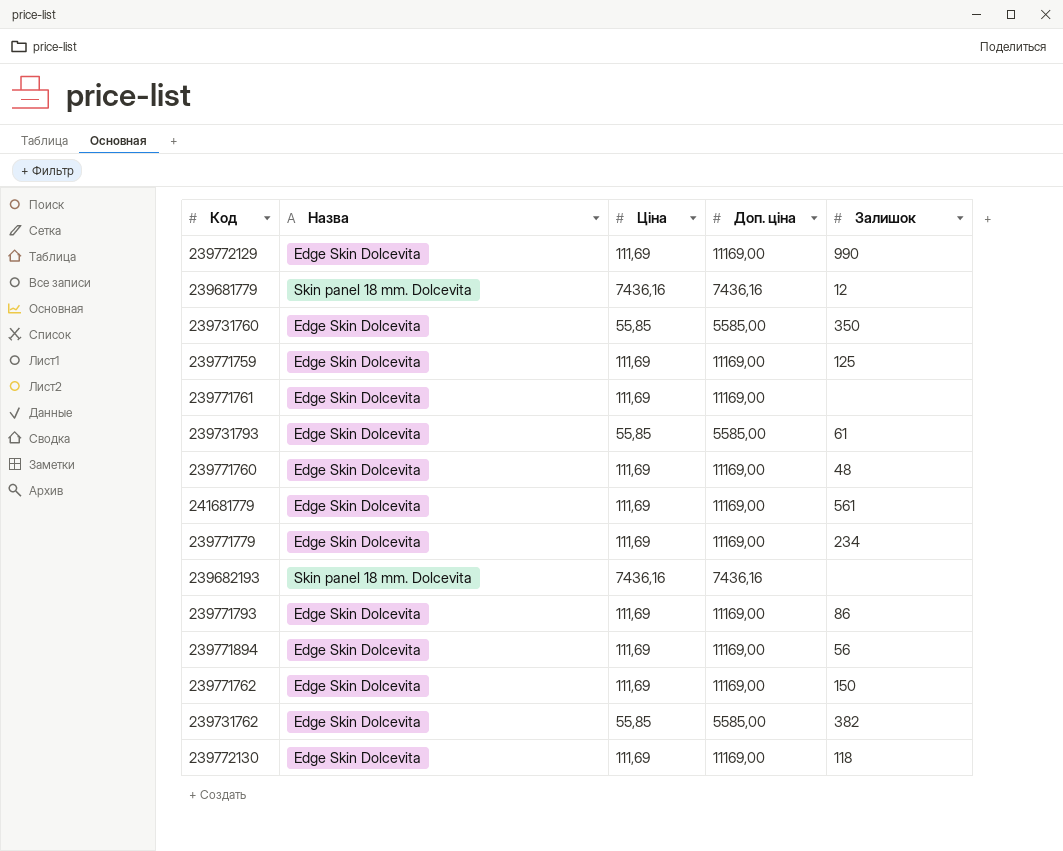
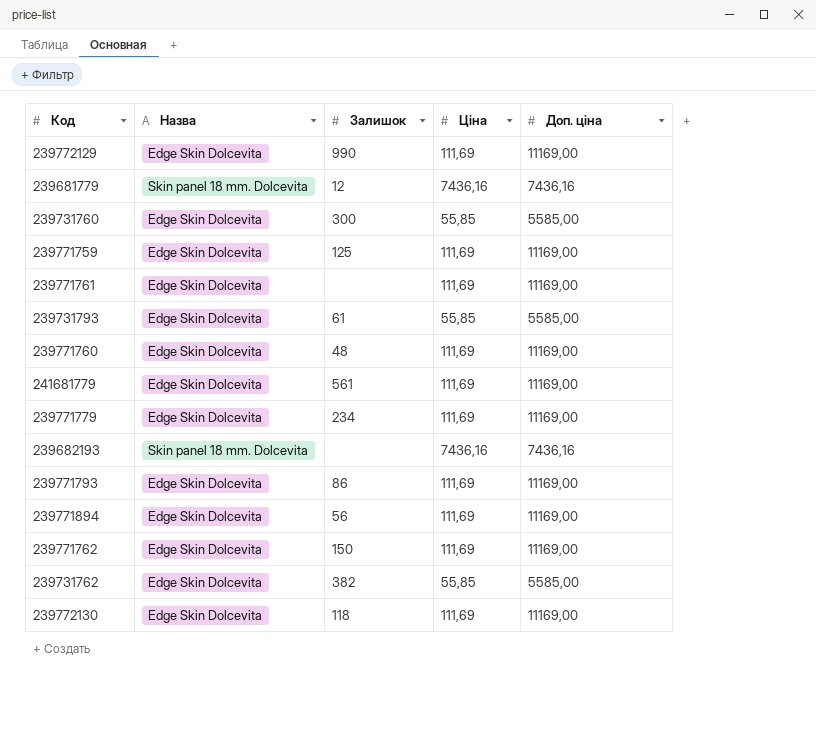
column Залишок | position: 5 -> 3
239731760 | Залишок: 350 -> 300

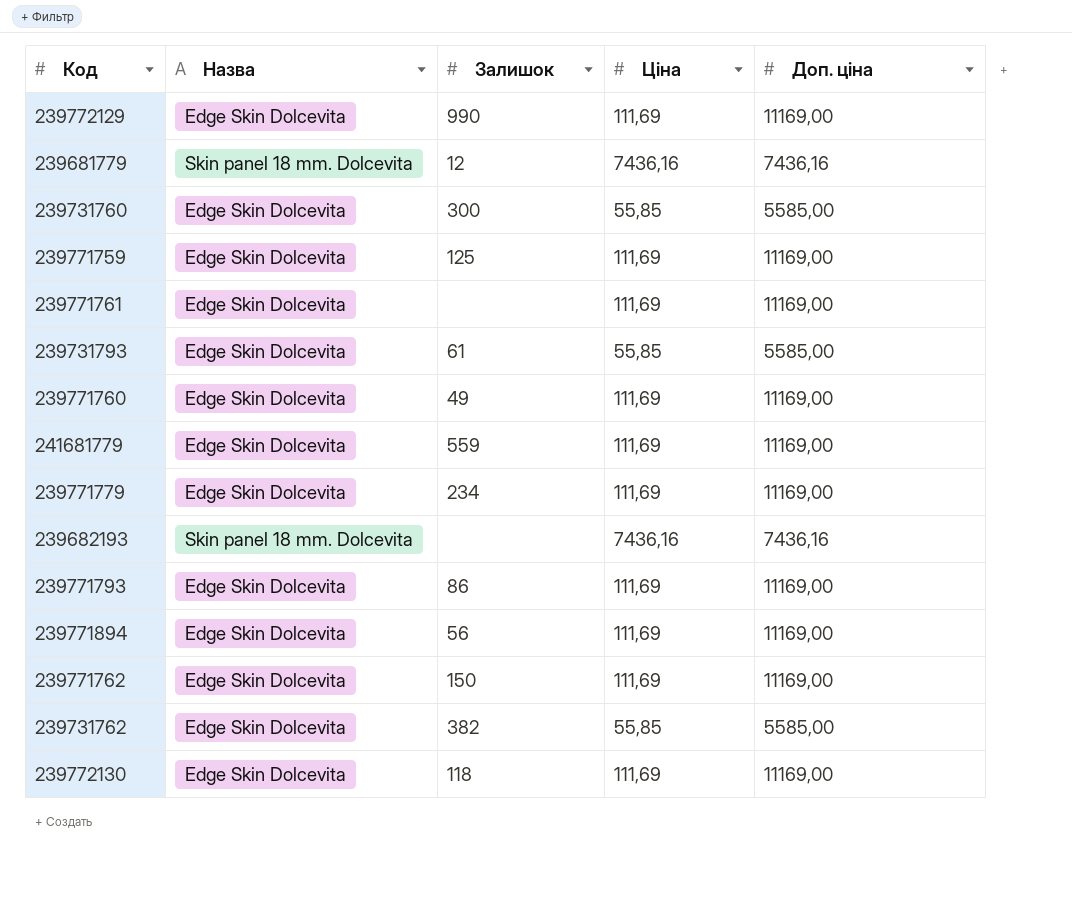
239771760 | Залишок: 48 -> 49
241681779 | Залишок: 561 -> 559

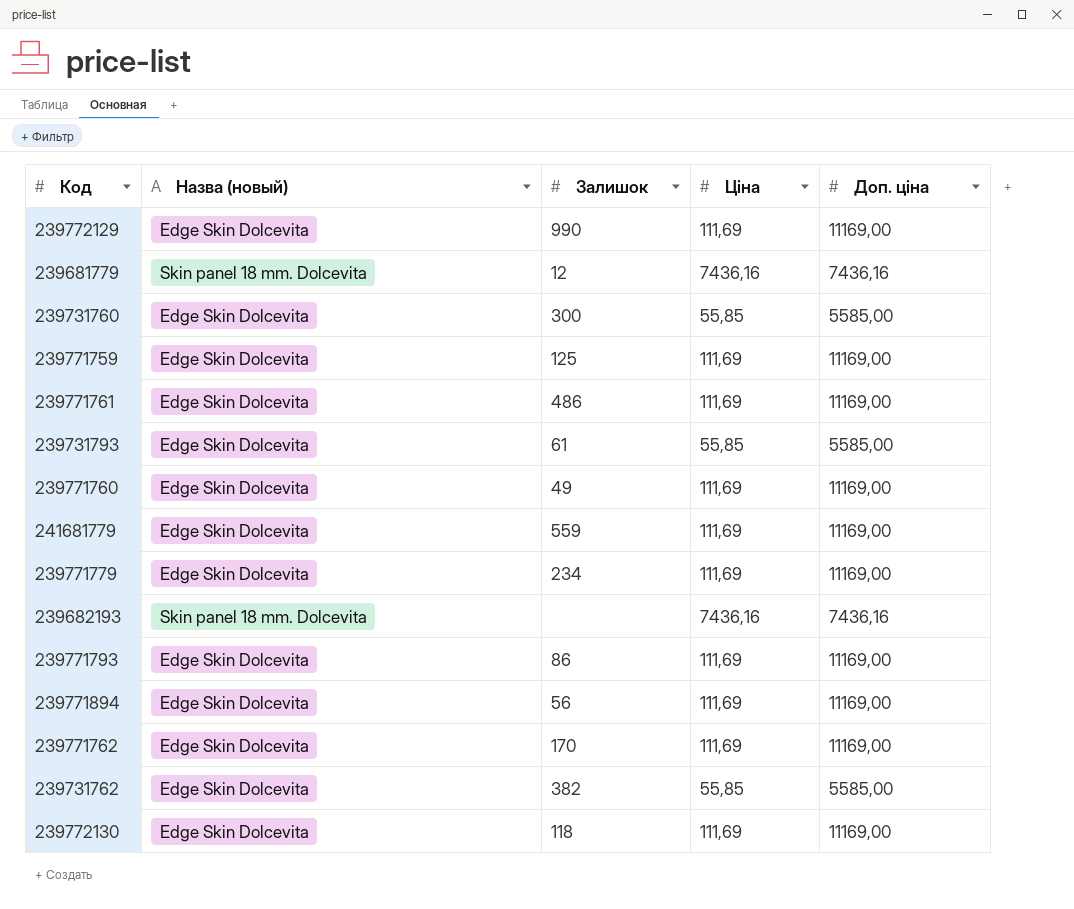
column name: Назва -> Назва (новый)
239771761 | Залишок: none -> 486
239771762 | Залишок: 150 -> 170

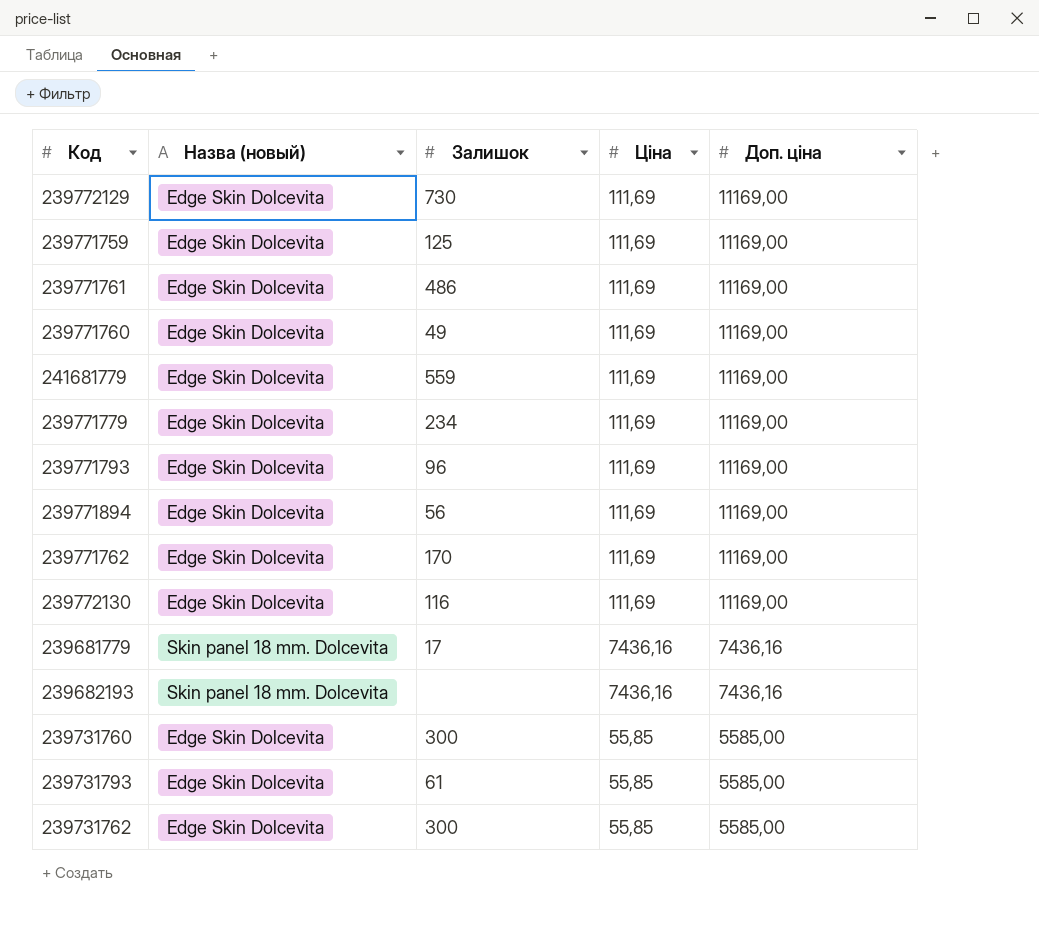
row order: none -> Доп. ціна descending
239772129 | Залишок: 990 -> 730
239771793 | Залишок: 86 -> 96
239772130 | Залишок: 118 -> 116
239681779 | Залишок: 12 -> 17
239731762 | Залишок: 382 -> 300

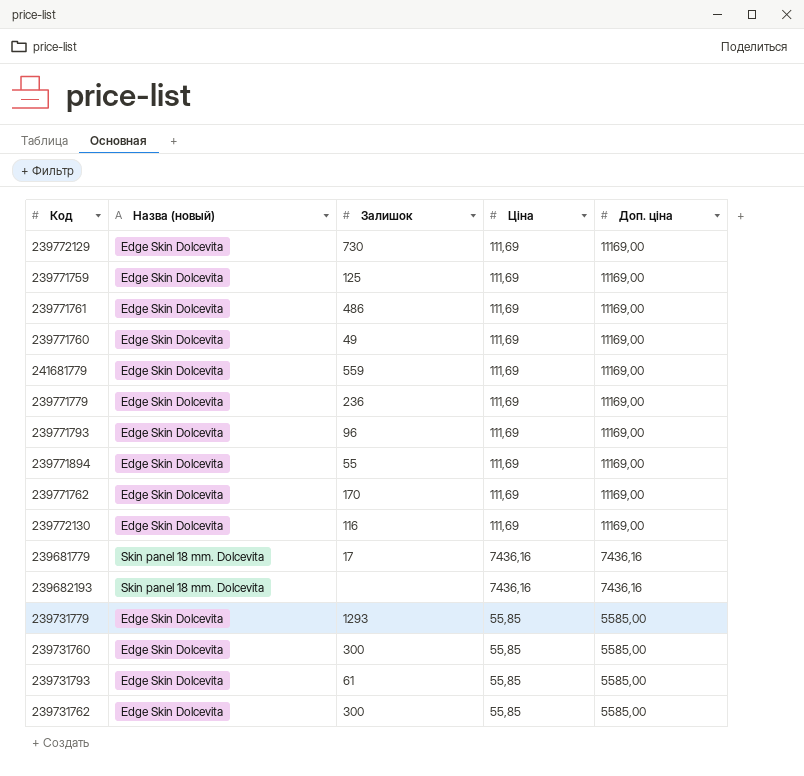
239771779 | Залишок: 234 -> 236
239771894 | Залишок: 56 -> 55
row 239731779: none -> Edge Skin Dolcevita | 1293 | 55,85 | 5585,00

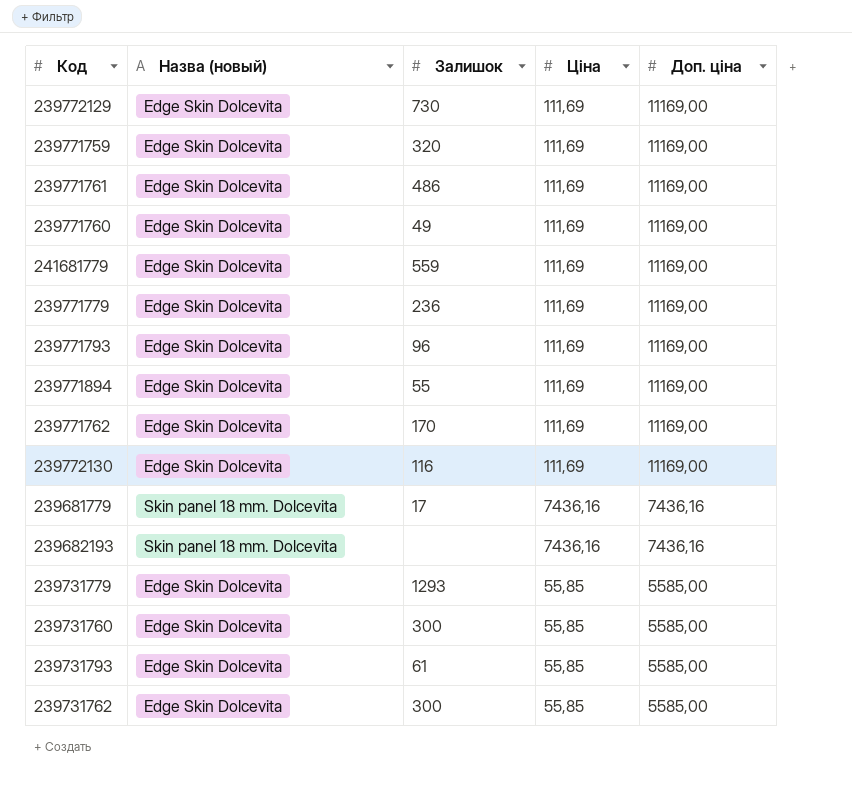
239771759 | Залишок: 125 -> 320

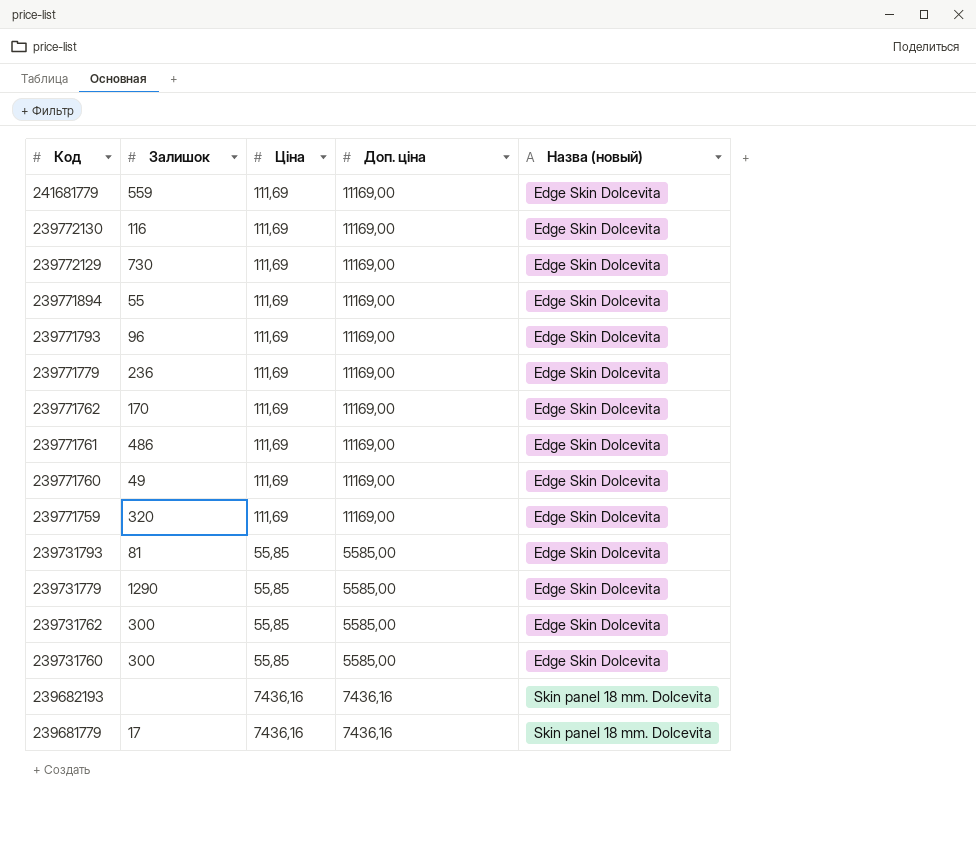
row order: Доп. ціна descending -> Код descending
column Назва (новый) | position: 2 -> 5
239731793 | Залишок: 61 -> 81
239731779 | Залишок: 1293 -> 1290

